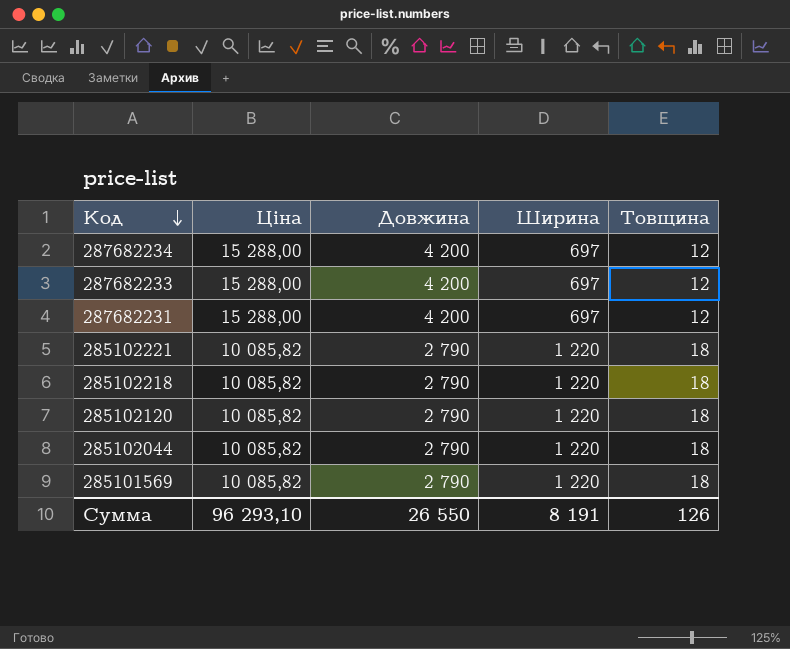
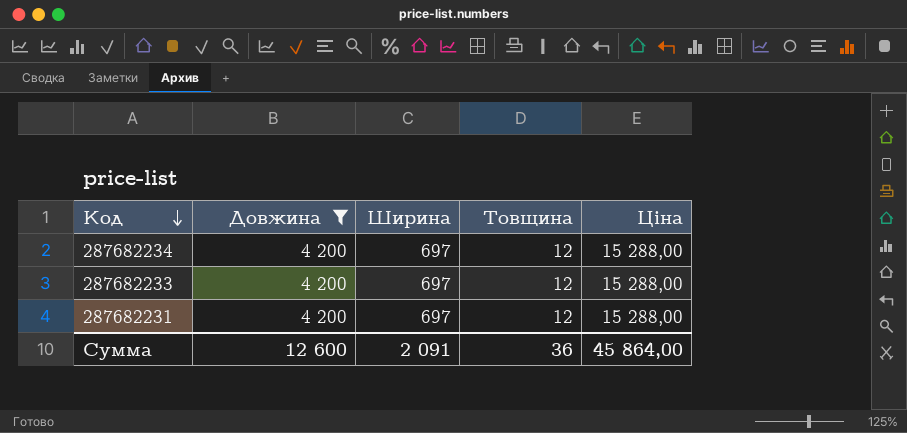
filter: none -> Довжина = 4 200
column Ціна | position: 2 -> 5
Сумма | Довжина: 26 550 -> 12 600
Сумма | Ширина: 8 191 -> 2 091
Сумма | Товщина: 126 -> 36
Сумма | Ціна: 96 293,10 -> 45 864,00

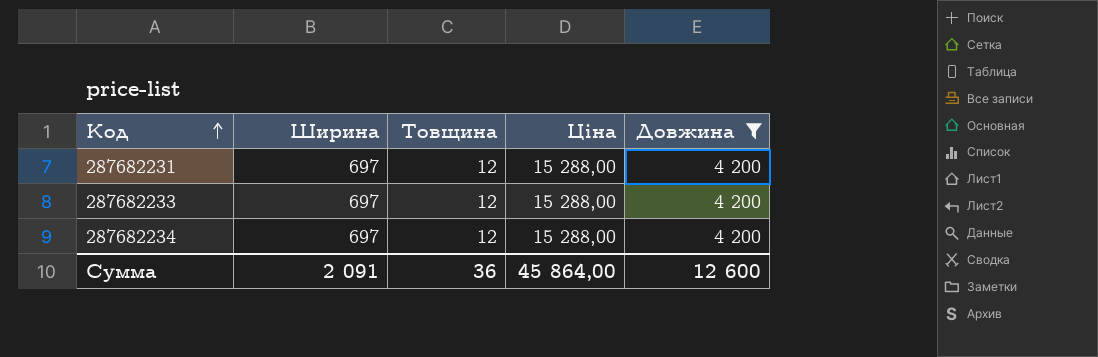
row order: Код descending -> Код ascending
column Довжина | position: 2 -> 5

